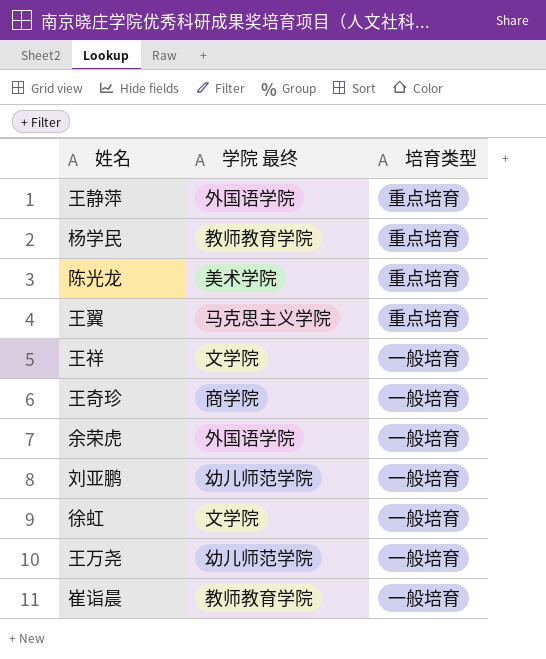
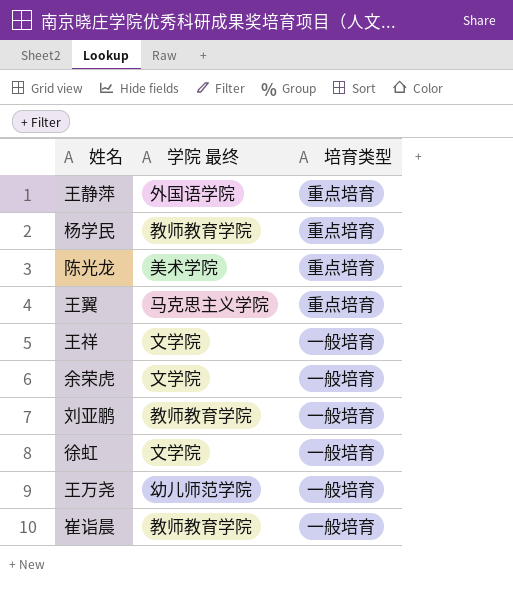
row 王奇珍: 商学院 | 一般培育 -> none
余荣虎 | 学院 最终: 外国语学院 -> 文学院
刘亚鹏 | 学院 最终: 幼儿师范学院 -> 教师教育学院

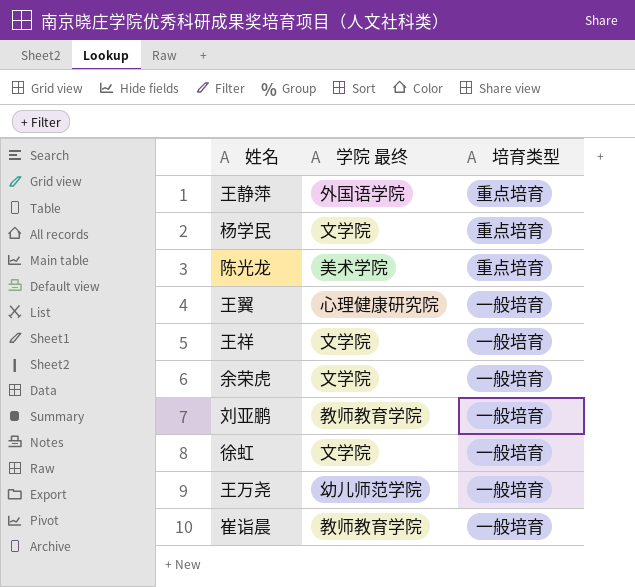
杨学民 | 学院 最终: 教师教育学院 -> 文学院
王翼 | 学院 最终: 马克思主义学院 -> 心理健康研究院
王翼 | 培育类型: 重点培育 -> 一般培育

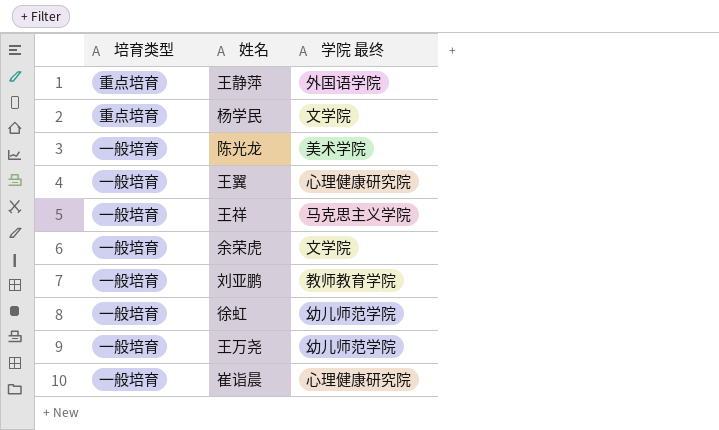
column 培育类型 | position: 3 -> 1
陈光龙 | 培育类型: 重点培育 -> 一般培育
王祥 | 学院 最终: 文学院 -> 马克思主义学院
徐虹 | 学院 最终: 文学院 -> 幼儿师范学院
崔诣晨 | 学院 最终: 教师教育学院 -> 心理健康研究院

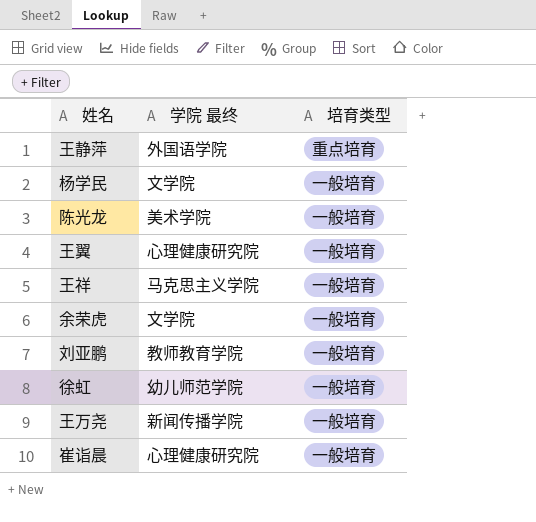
column 培育类型 | position: 1 -> 3
杨学民 | 培育类型: 重点培育 -> 一般培育
王万尧 | 学院 最终: 幼儿师范学院 -> 新闻传播学院

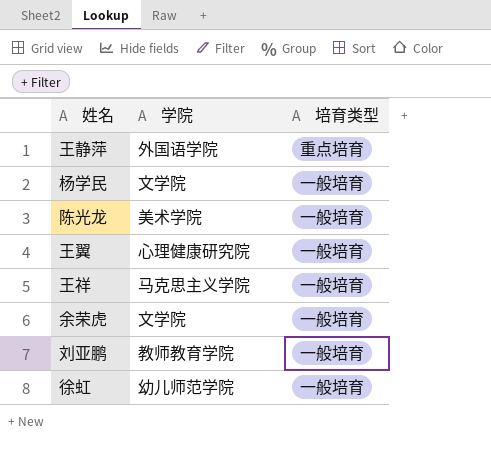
column name: 学院 最终 -> 学院
row 王万尧: 新闻传播学院 | 一般培育 -> none
row 崔诣晨: 心理健康研究院 | 一般培育 -> none

